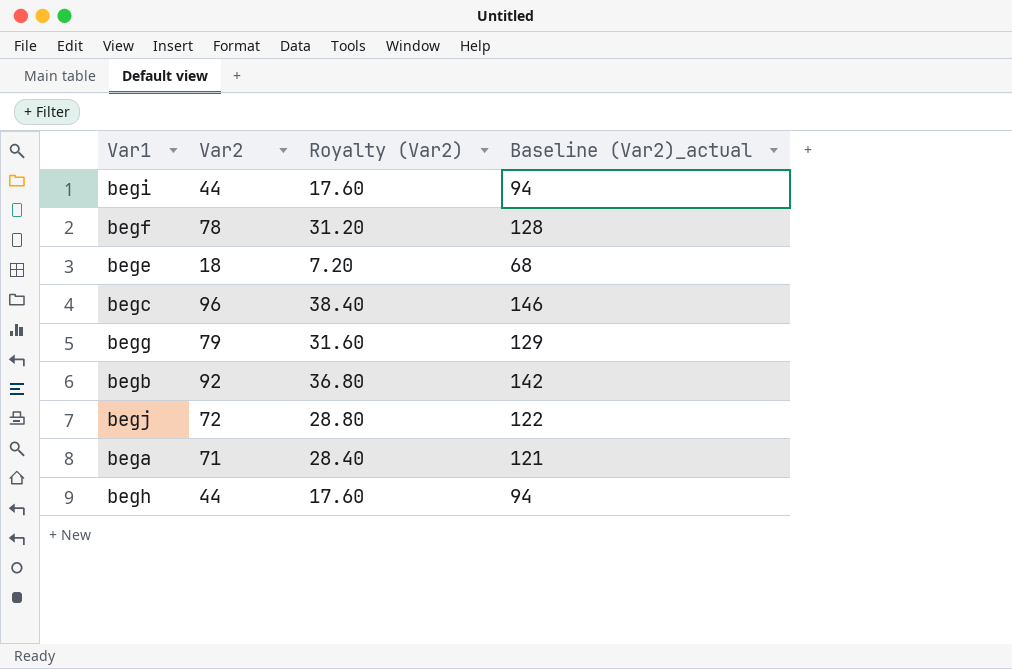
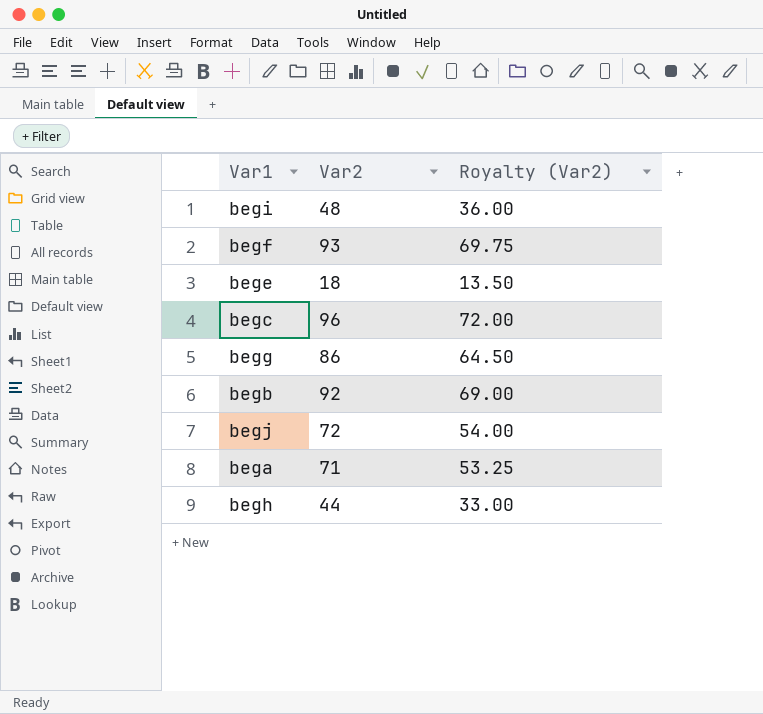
column Baseline (Var2)_actual | formula: [Var2] + 50 -> none
column Royalty (Var2) | formula: [Var2] * 0.4 -> [Var2] * 0.75
begi | Var2: 44 -> 48
begf | Var2: 78 -> 93
begg | Var2: 79 -> 86

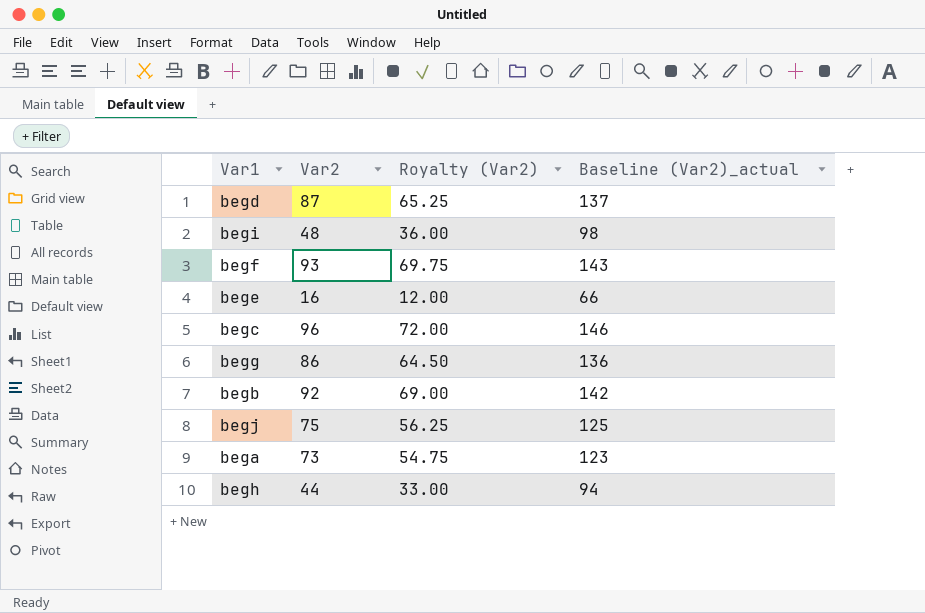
column Baseline (Var2)_actual | formula: none -> [Var2] + 50
row begd: none -> 87 | 65.25 | 137
bege | Var2: 18 -> 16
bege | Royalty (Var2): 13.50 -> 12.00
begj | Var2: 72 -> 75
begj | Royalty (Var2): 54.00 -> 56.25
bega | Var2: 71 -> 73
bega | Royalty (Var2): 53.25 -> 54.75

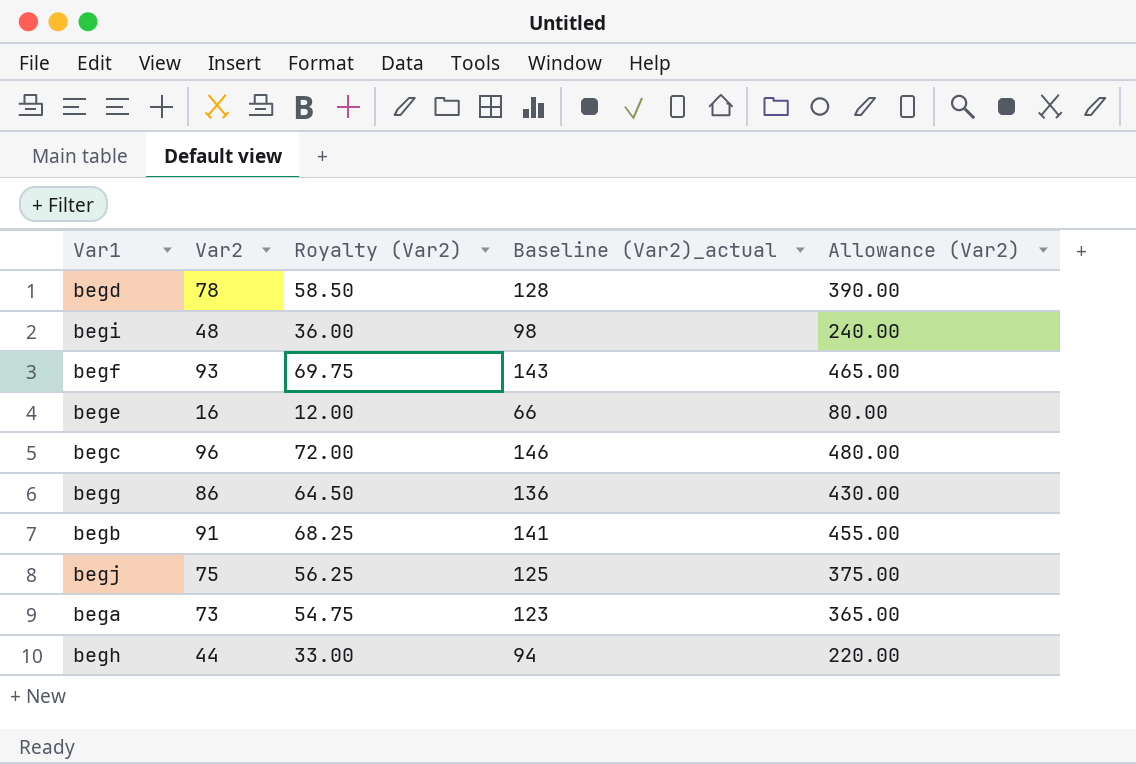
column Allowance (Var2) | formula: none -> [Var2] * 5
begd | Var2: 87 -> 78
begd | Royalty (Var2): 65.25 -> 58.50
begd | Baseline (Var2)_actual: 137 -> 128
begb | Var2: 92 -> 91
begb | Royalty (Var2): 69.00 -> 68.25
begb | Baseline (Var2)_actual: 142 -> 141

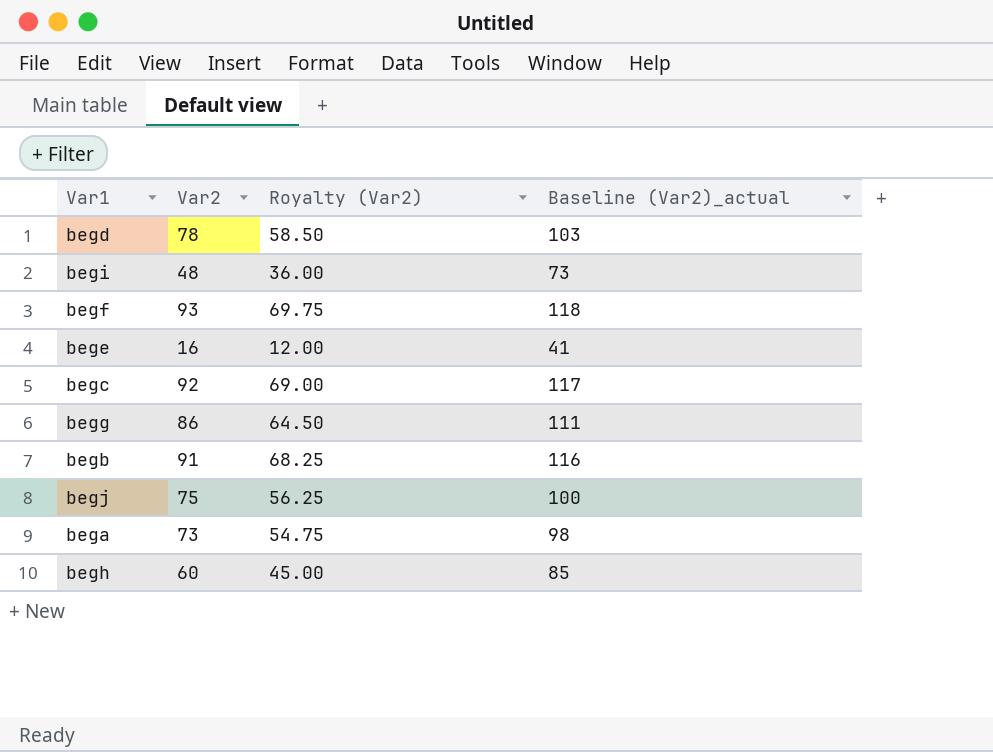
column Allowance (Var2) | formula: [Var2] * 5 -> none
column Baseline (Var2)_actual | formula: [Var2] + 50 -> [Var2] + 25
begc | Var2: 96 -> 92
begc | Royalty (Var2): 72.00 -> 69.00
begh | Var2: 44 -> 60
begh | Royalty (Var2): 33.00 -> 45.00

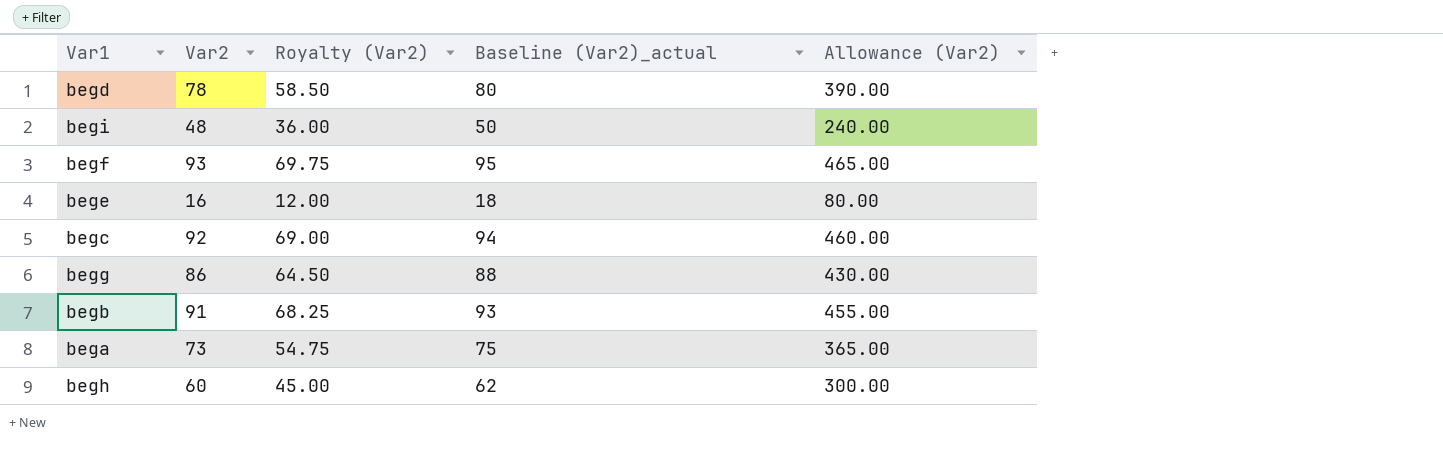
column Baseline (Var2)_actual | formula: [Var2] + 25 -> [Var2] + 2
column Allowance (Var2) | formula: none -> [Var2] * 5
row begj: 75 | 56.25 | 100 -> none

